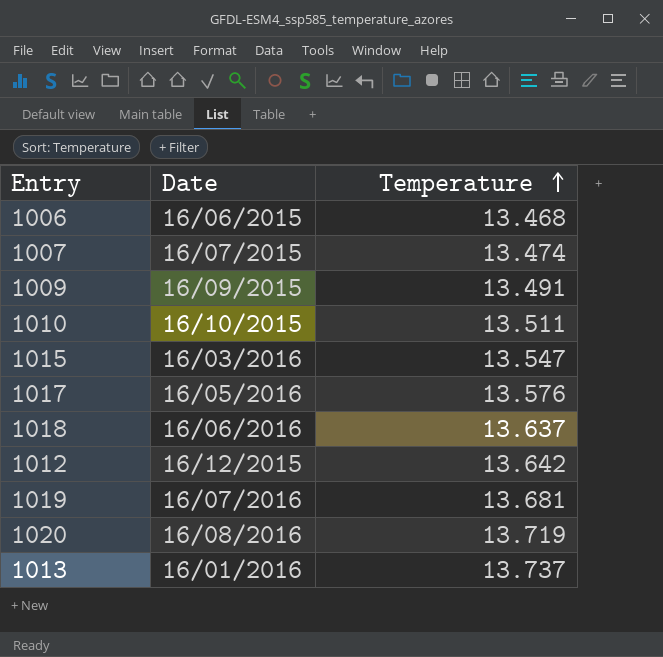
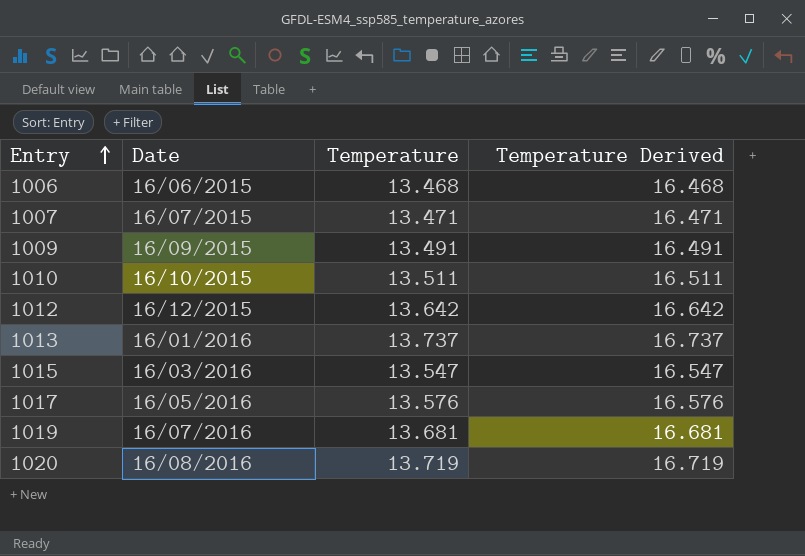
row order: Temperature ascending -> Entry ascending
column Temperature Derived | formula: none -> [Temperature] + 3
row 1018: 16/06/2016 | 13.637 -> none
1007 | Temperature: 13.474 -> 13.471

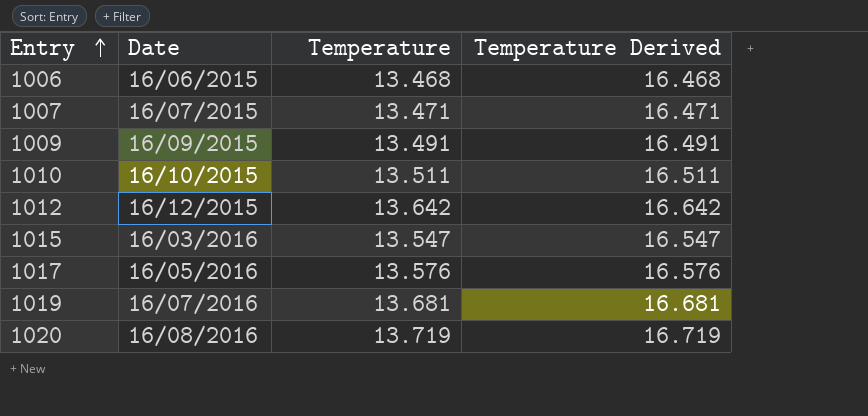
row 1013: 16/01/2016 | 13.737 | 16.737 -> none

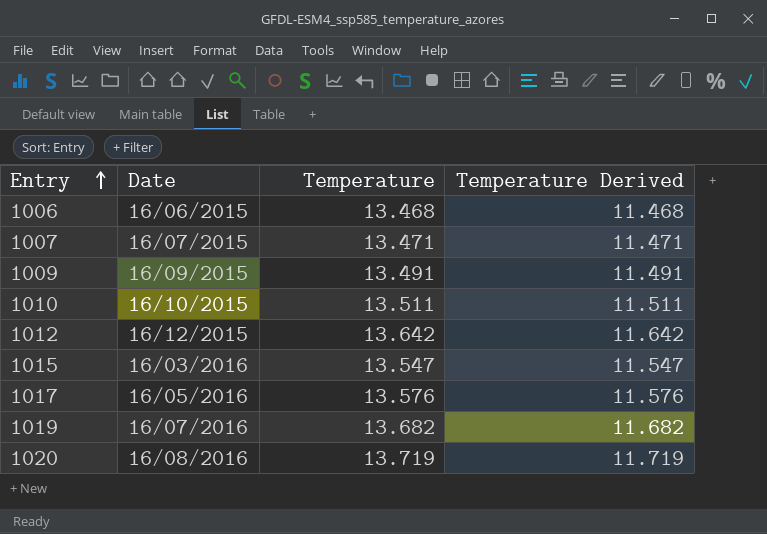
column Temperature Derived | formula: [Temperature] + 3 -> [Temperature] - 2
1019 | Temperature: 13.681 -> 13.682

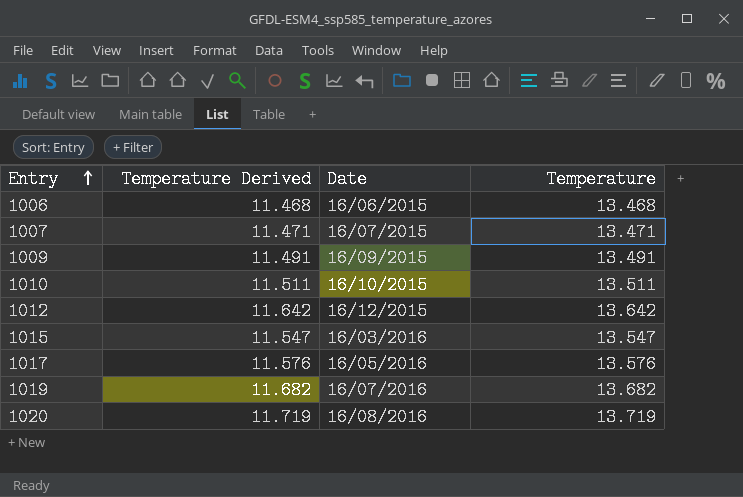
column Temperature Derived | position: 4 -> 2

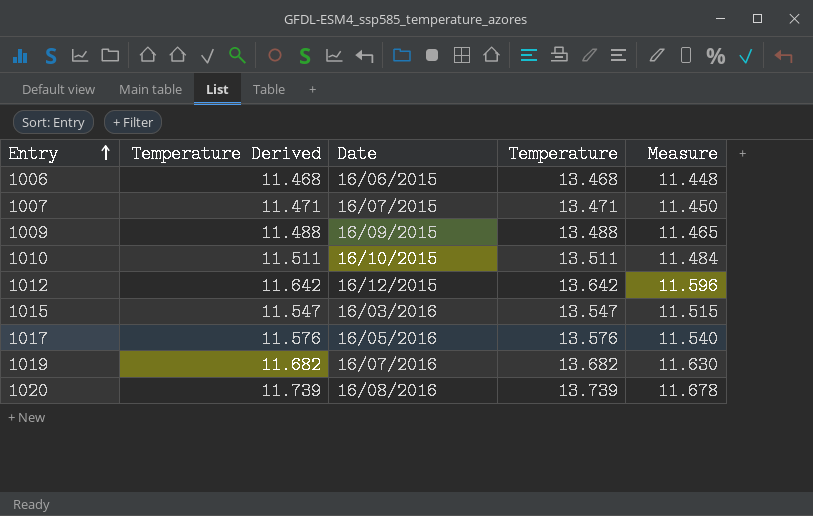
column Measure | formula: none -> [Temperature] * 0.85
1009 | Temperature Derived: 11.491 -> 11.488
1009 | Temperature: 13.491 -> 13.488
1020 | Temperature Derived: 11.719 -> 11.739
1020 | Temperature: 13.719 -> 13.739

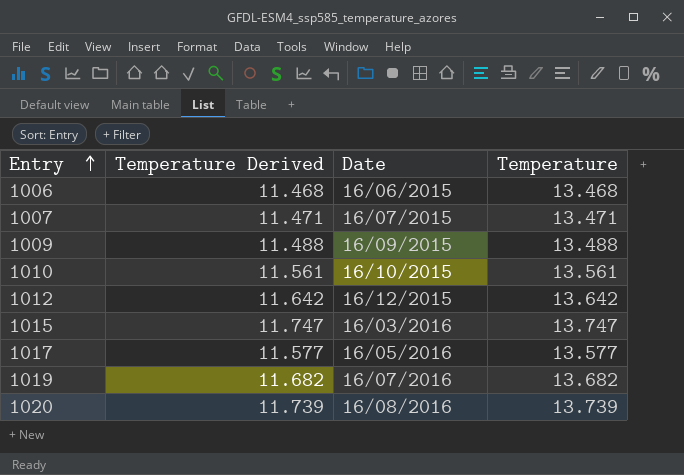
column Measure | formula: [Temperature] * 0.85 -> none
1010 | Temperature Derived: 11.511 -> 11.561
1010 | Temperature: 13.511 -> 13.561
1015 | Temperature Derived: 11.547 -> 11.747
1015 | Temperature: 13.547 -> 13.747
1017 | Temperature Derived: 11.576 -> 11.577
1017 | Temperature: 13.576 -> 13.577

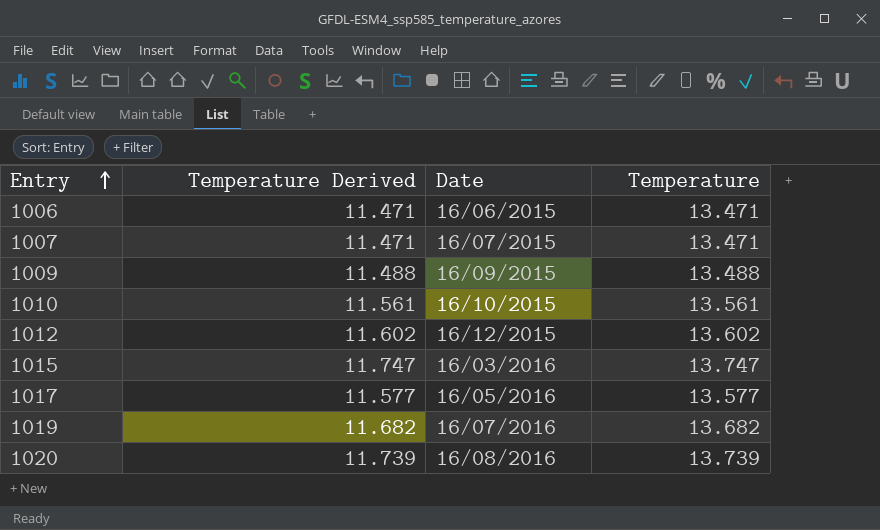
1006 | Temperature Derived: 11.468 -> 11.471
1006 | Temperature: 13.468 -> 13.471
1012 | Temperature Derived: 11.642 -> 11.602
1012 | Temperature: 13.642 -> 13.602

